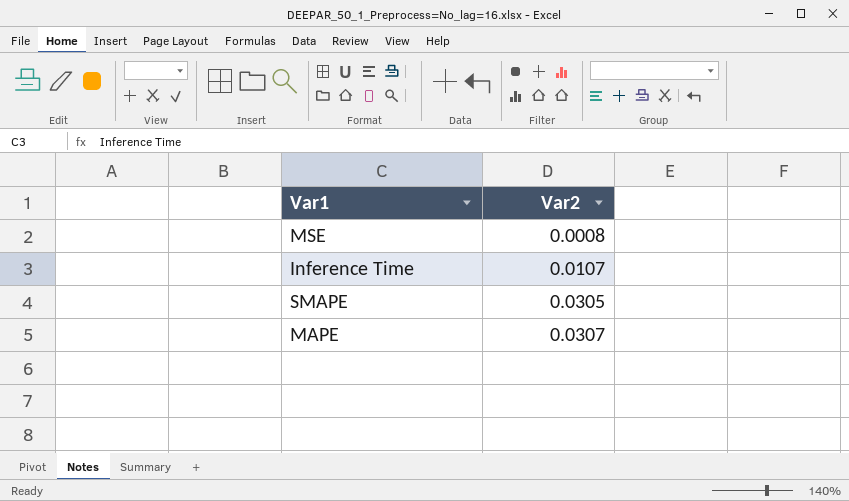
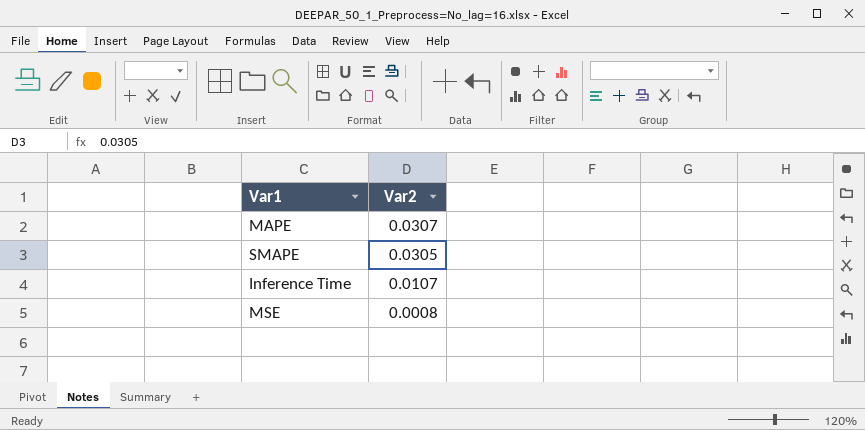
row order: Var2 ascending -> Var2 descending

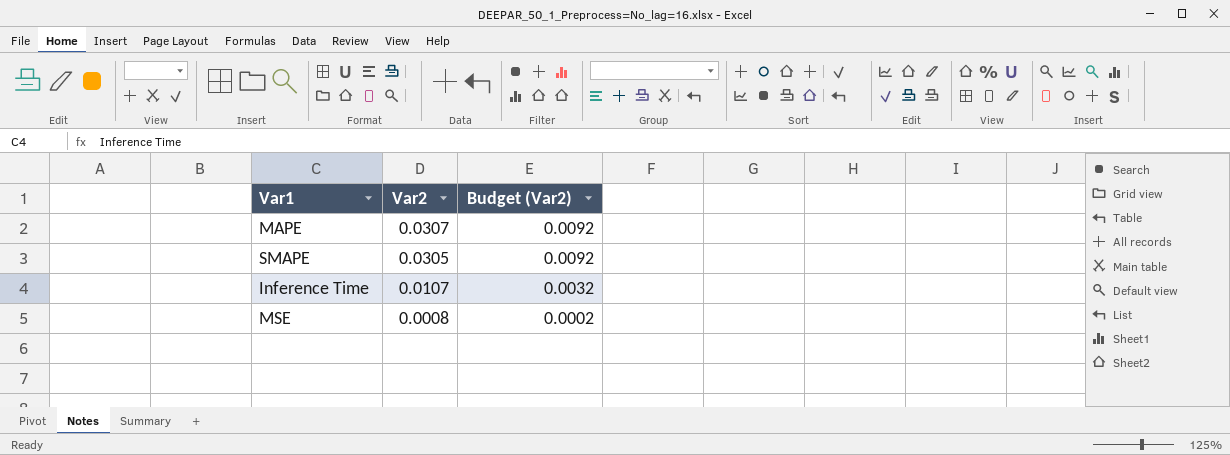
column Budget (Var2) | formula: none -> [Var2] * 0.3

